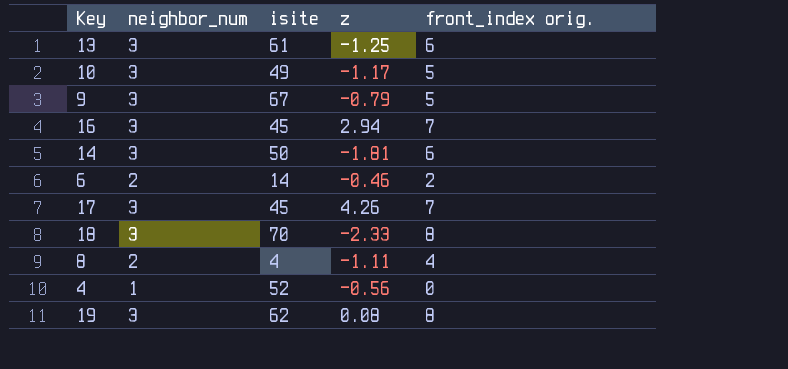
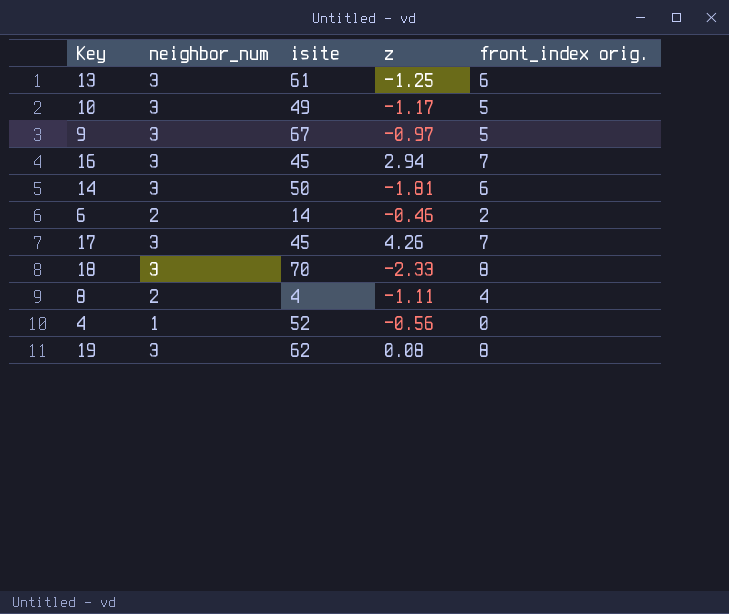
9 | z: -0.79 -> -0.97

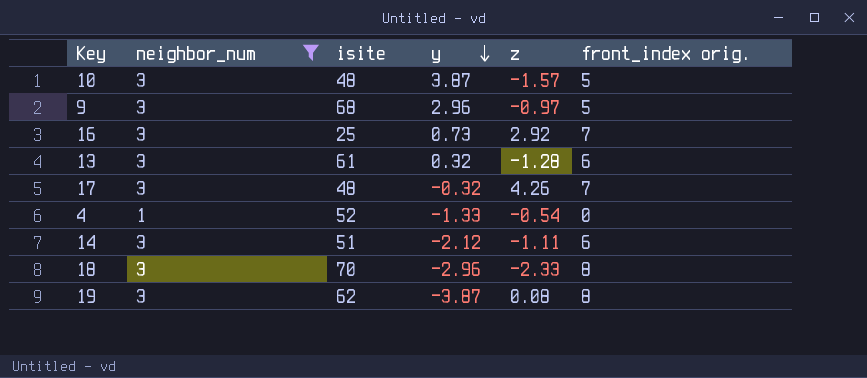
filter: none -> neighbor_num != 2
row order: none -> y descending
column y | position: none -> 4
10 | isite: 49 -> 48
10 | z: -1.17 -> -1.57
9 | isite: 67 -> 68
16 | isite: 45 -> 25
16 | z: 2.94 -> 2.92
13 | z: -1.25 -> -1.28
17 | isite: 45 -> 48
4 | z: -0.56 -> -0.54
14 | isite: 50 -> 51
14 | z: -1.81 -> -1.11

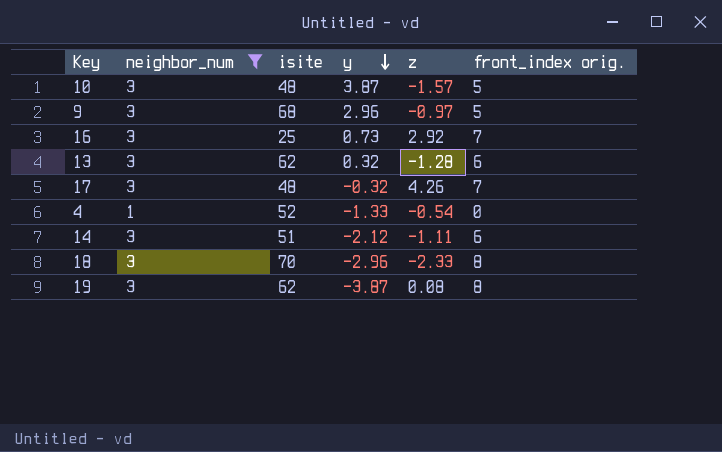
13 | isite: 61 -> 62

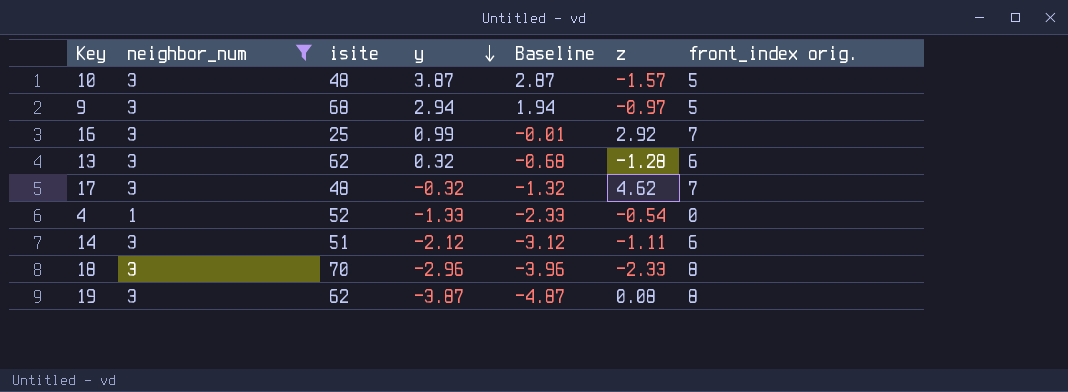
column Baseline | formula: none -> [y] - 1
9 | y: 2.96 -> 2.94
16 | y: 0.73 -> 0.99
17 | z: 4.26 -> 4.62

